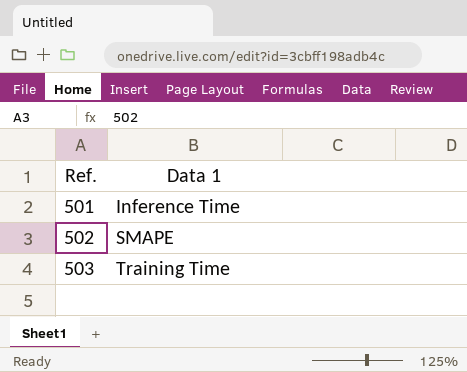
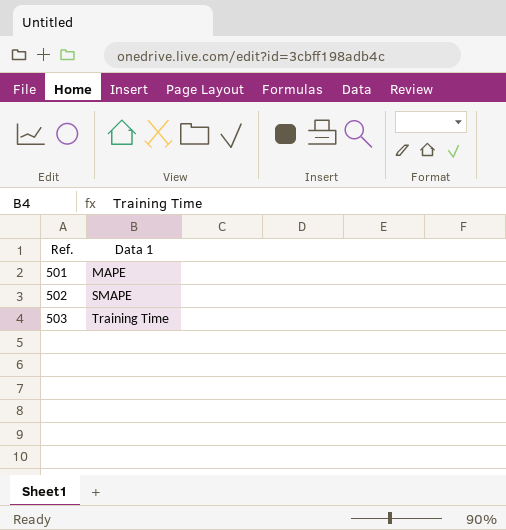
501 | Data 1: Inference Time -> MAPE

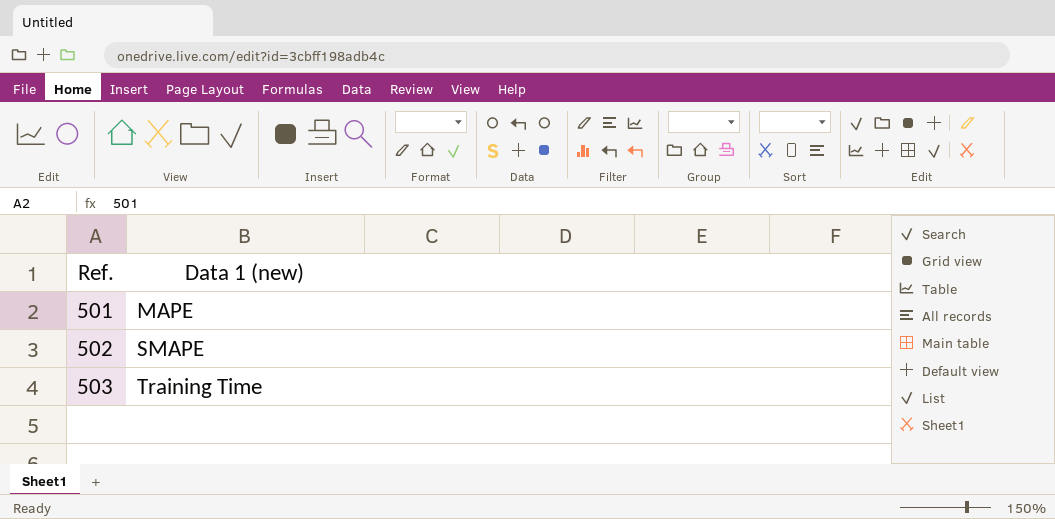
column name: Data 1 -> Data 1 (new)

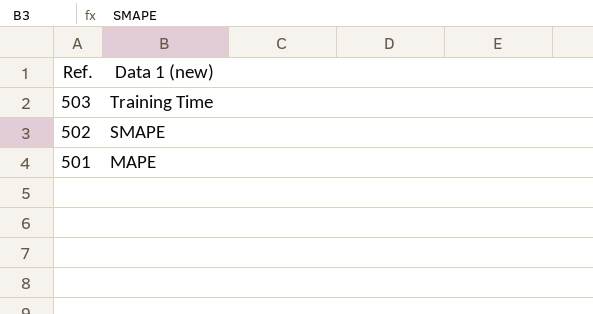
row order: Ref. ascending -> Ref. descending

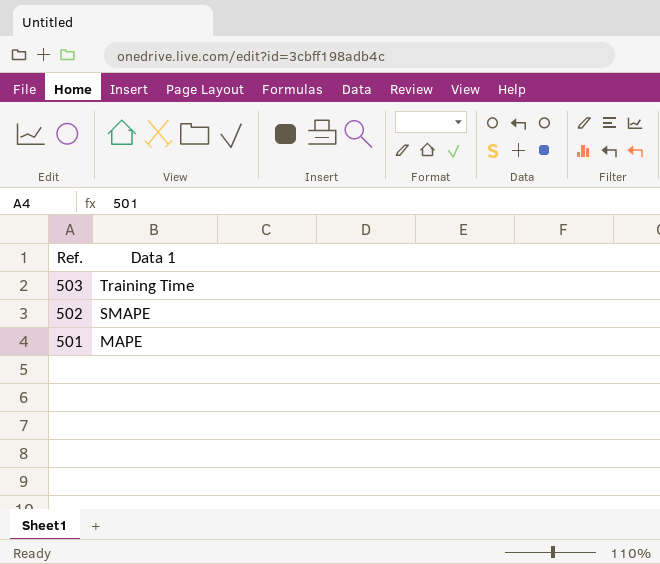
column name: Data 1 (new) -> Data 1

